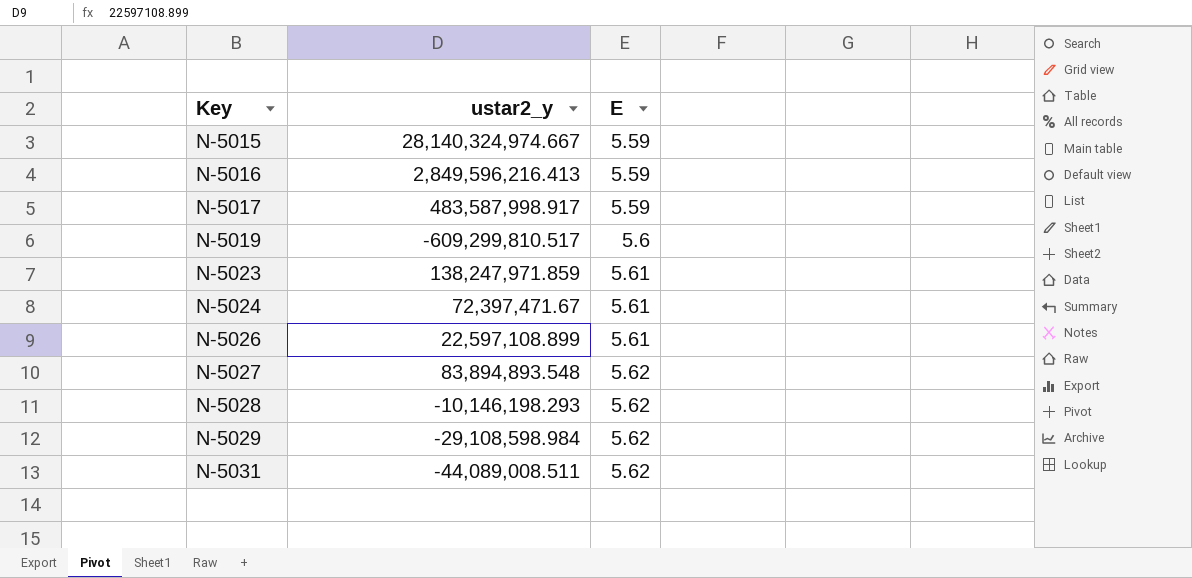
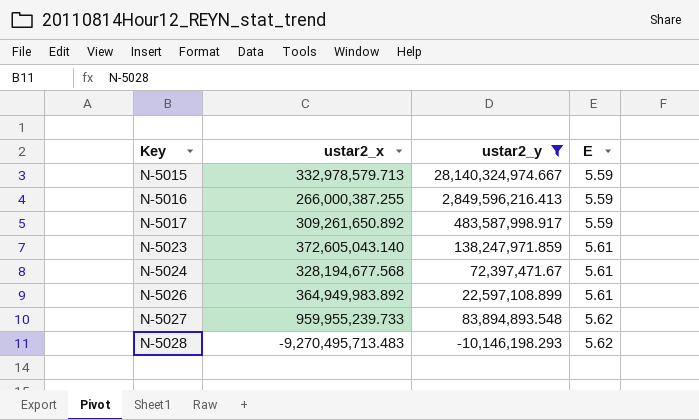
filter: none -> ustar2_y >= -10,146,198.293
column ustar2_x | position: none -> 2

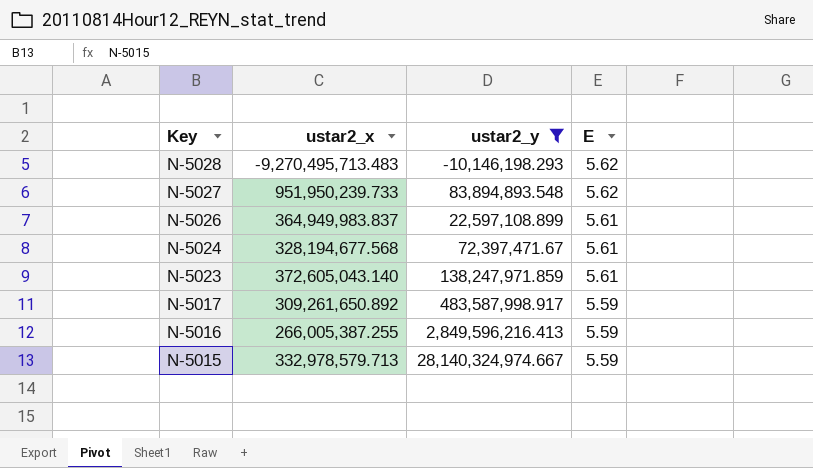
row order: Key ascending -> Key descending
N-5027 | ustar2_x: 959,955,239.733 -> 951,950,239.733
N-5026 | ustar2_x: 364,949,983.892 -> 364,949,983.837
N-5016 | ustar2_x: 266,000,387.255 -> 266,005,387.255

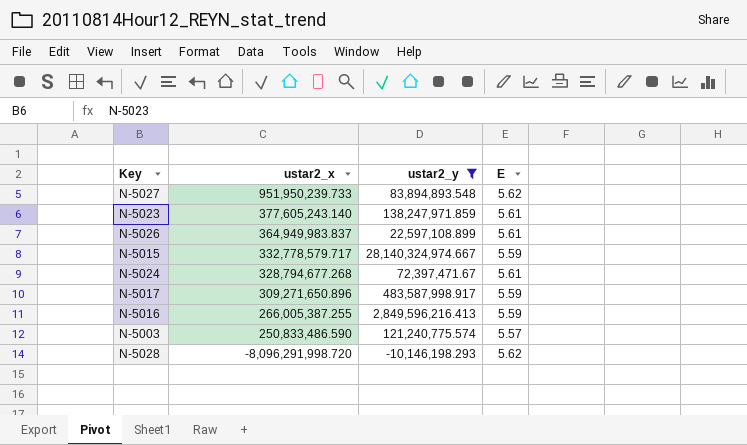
row order: Key descending -> ustar2_x descending
N-5023 | ustar2_x: 372,605,043.140 -> 377,605,243.140
N-5015 | ustar2_x: 332,978,579.713 -> 332,778,579.717
N-5024 | ustar2_x: 328,194,677.568 -> 328,794,677.268
N-5017 | ustar2_x: 309,261,650.892 -> 309,271,650.896
row N-5003: none -> 250,833,486.590 | 121,240,775.574 | 5.57
N-5028 | ustar2_x: -9,270,495,713.483 -> -8,096,291,998.720

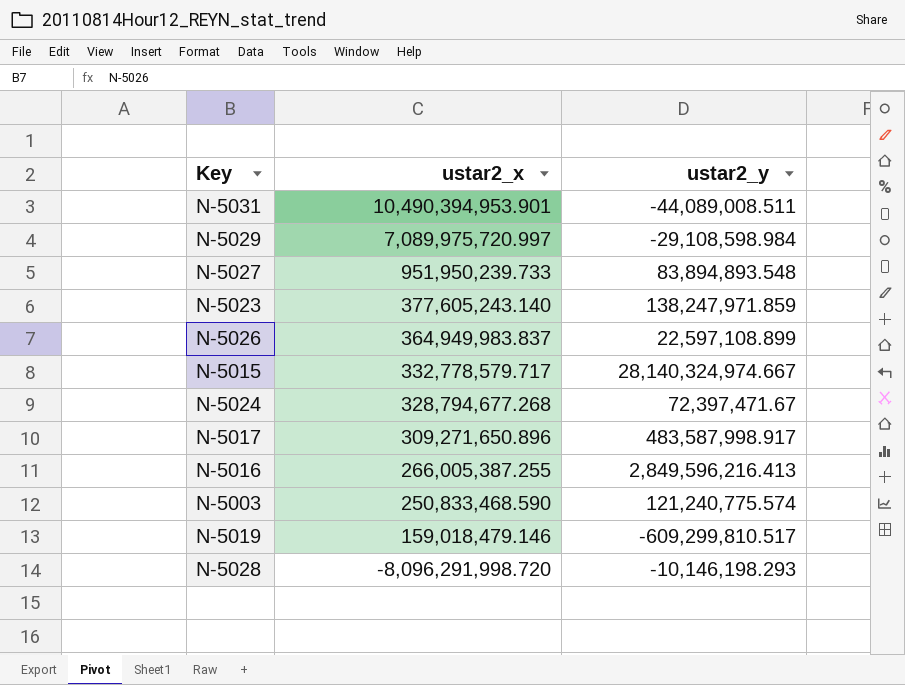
filter: ustar2_y >= -10,146,198.293 -> none
column E | position: 4 -> none
N-5003 | ustar2_x: 250,833,486.590 -> 250,833,468.590

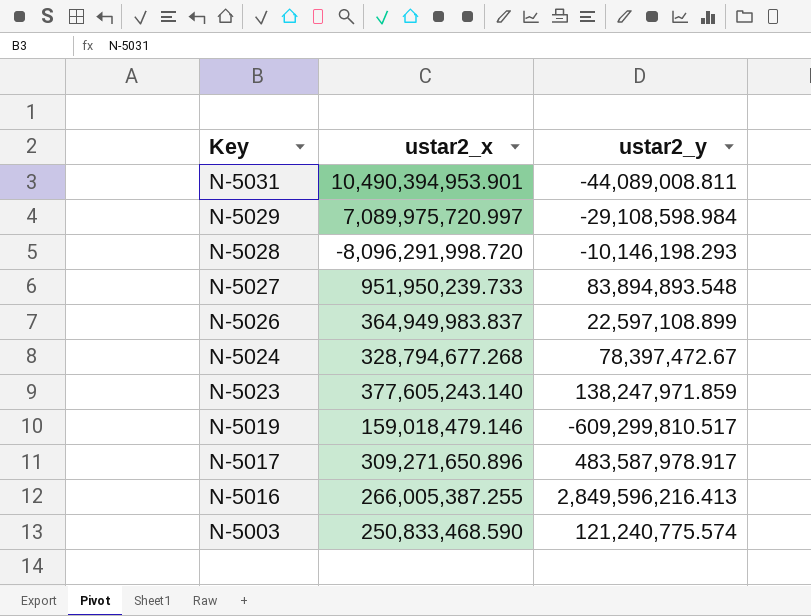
row order: ustar2_x descending -> Key descending
row N-5015: 332,778,579.717 | 28,140,324,974.667 -> none
N-5031 | ustar2_y: -44,089,008.511 -> -44,089,008.811
N-5024 | ustar2_y: 72,397,471.67 -> 78,397,472.67
N-5017 | ustar2_y: 483,587,998.917 -> 483,587,978.917

